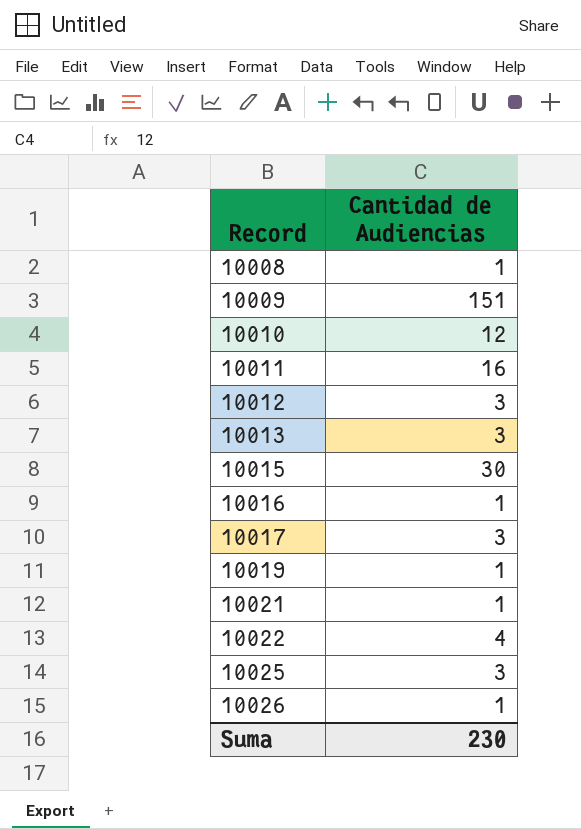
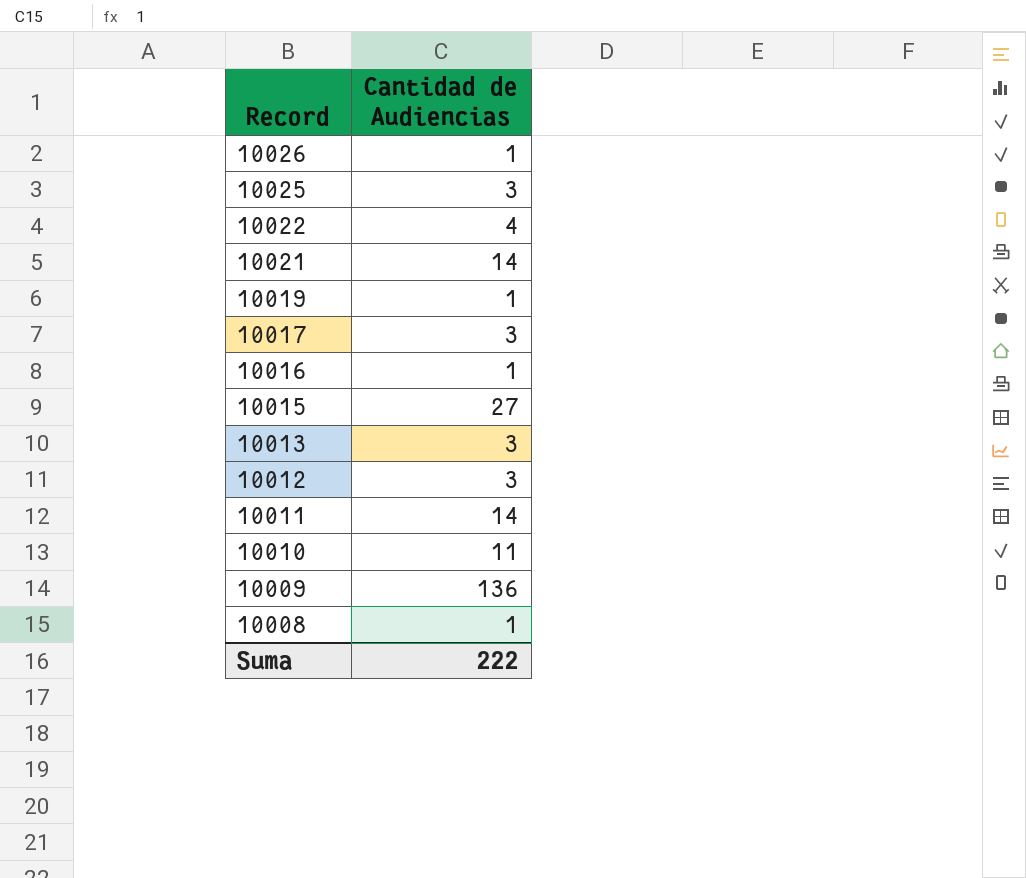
row order: Record ascending -> Record descending
10021 | Cantidad de Audiencias: 1 -> 14
10015 | Cantidad de Audiencias: 30 -> 27
10011 | Cantidad de Audiencias: 16 -> 14
10010 | Cantidad de Audiencias: 12 -> 11
10009 | Cantidad de Audiencias: 151 -> 136
Suma | Cantidad de Audiencias: 230 -> 222

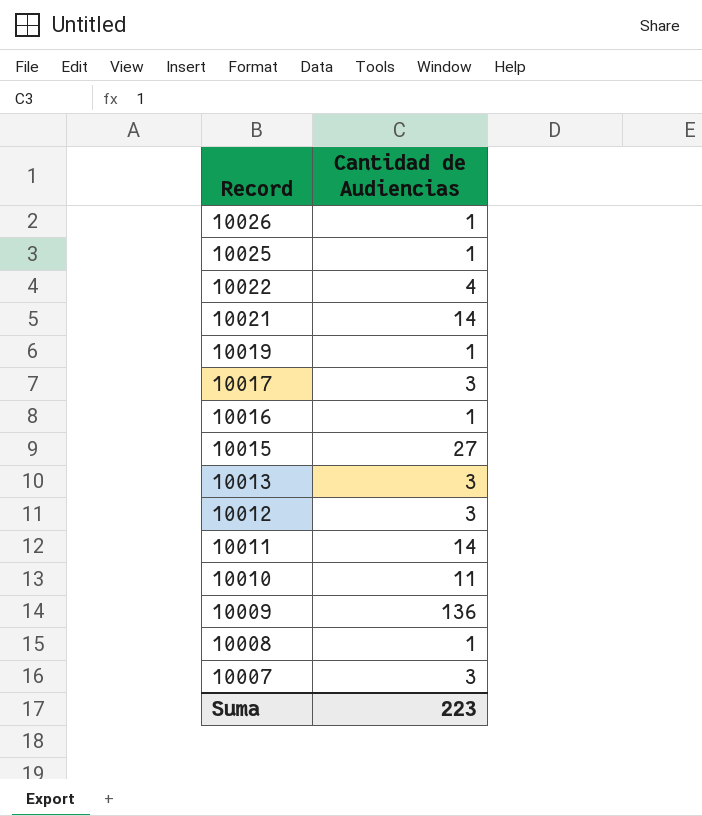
10025 | Cantidad de Audiencias: 3 -> 1
row 10007: none -> 3
Suma | Cantidad de Audiencias: 222 -> 223

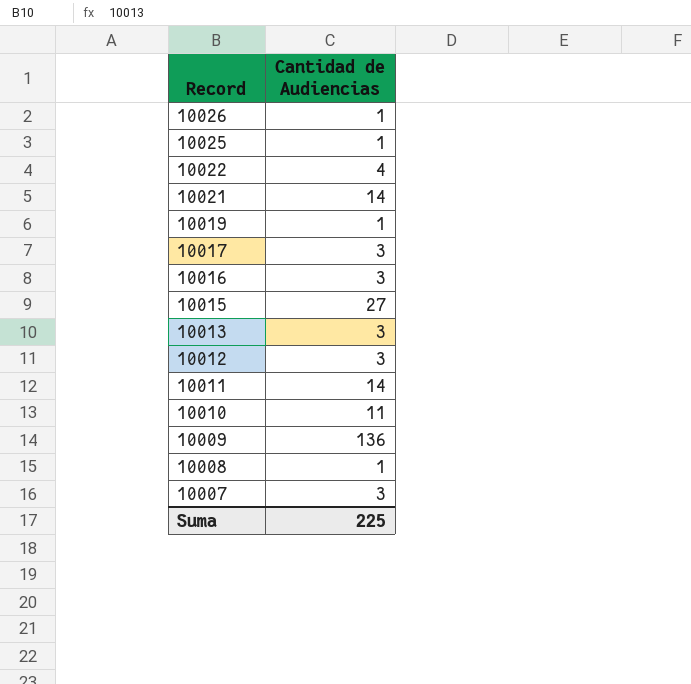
10016 | Cantidad de Audiencias: 1 -> 3
Suma | Cantidad de Audiencias: 223 -> 225

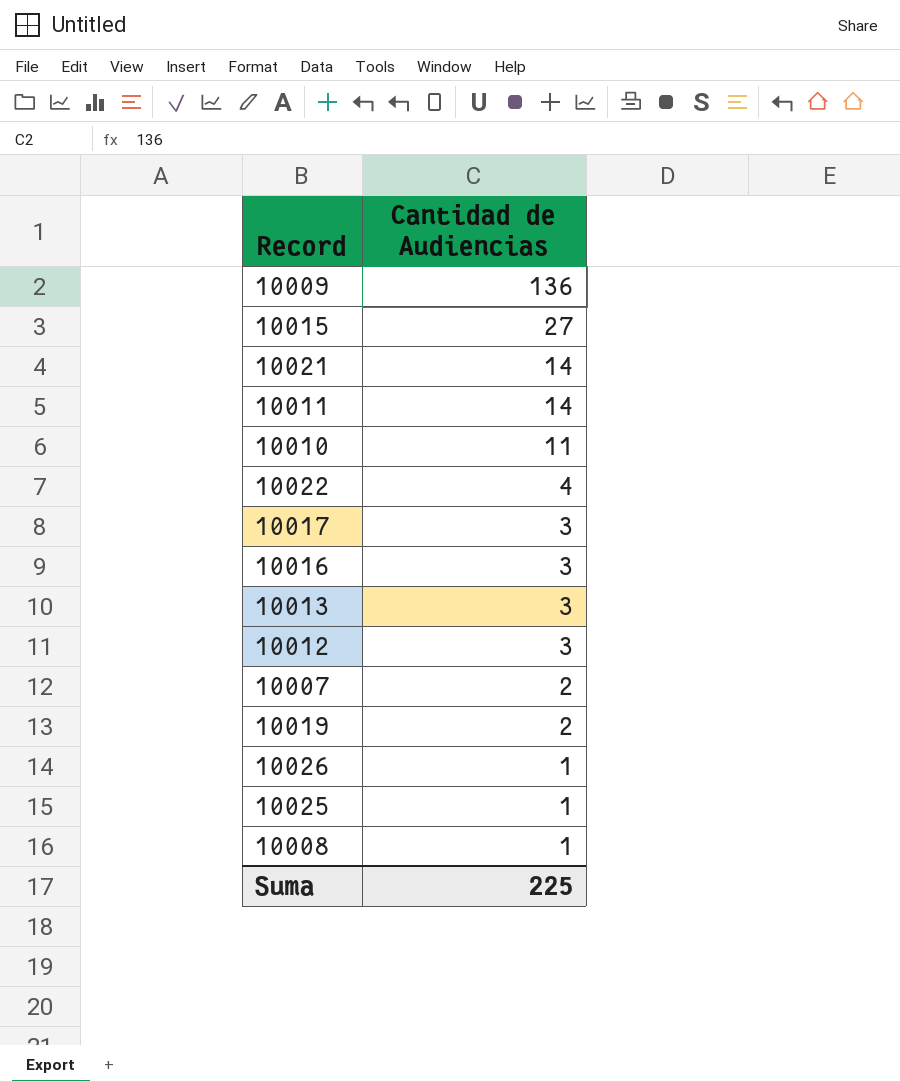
row order: Record descending -> Cantidad de Audiencias descending
10007 | Cantidad de Audiencias: 3 -> 2
10019 | Cantidad de Audiencias: 1 -> 2

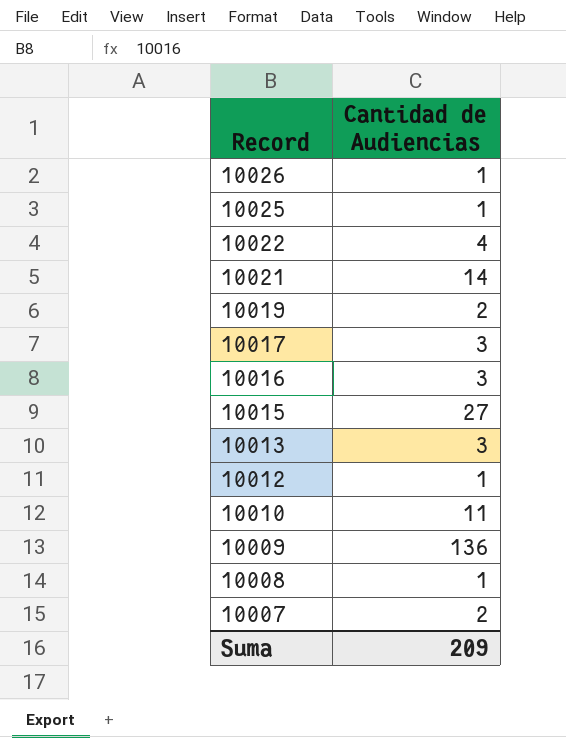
row order: Cantidad de Audiencias descending -> Record descending
row 10011: 14 -> none
10012 | Cantidad de Audiencias: 3 -> 1
Suma | Cantidad de Audiencias: 225 -> 209

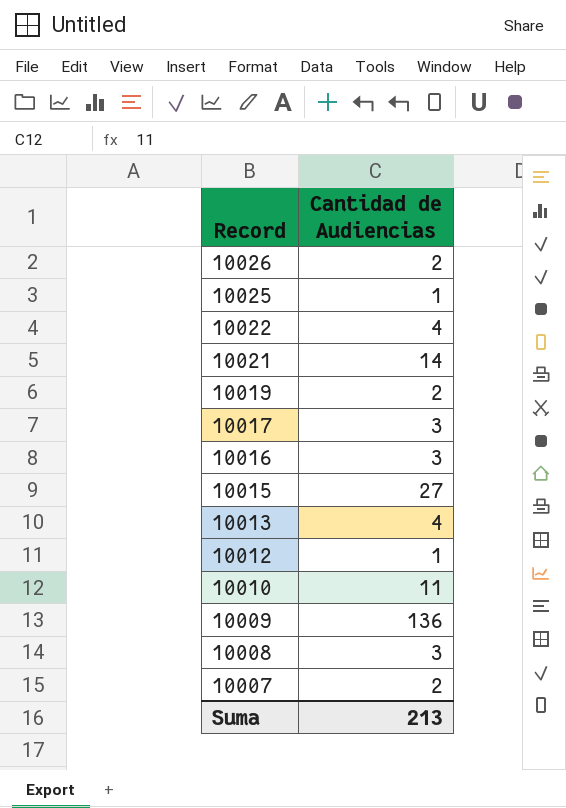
10026 | Cantidad de Audiencias: 1 -> 2
10013 | Cantidad de Audiencias: 3 -> 4
10008 | Cantidad de Audiencias: 1 -> 3
Suma | Cantidad de Audiencias: 209 -> 213

